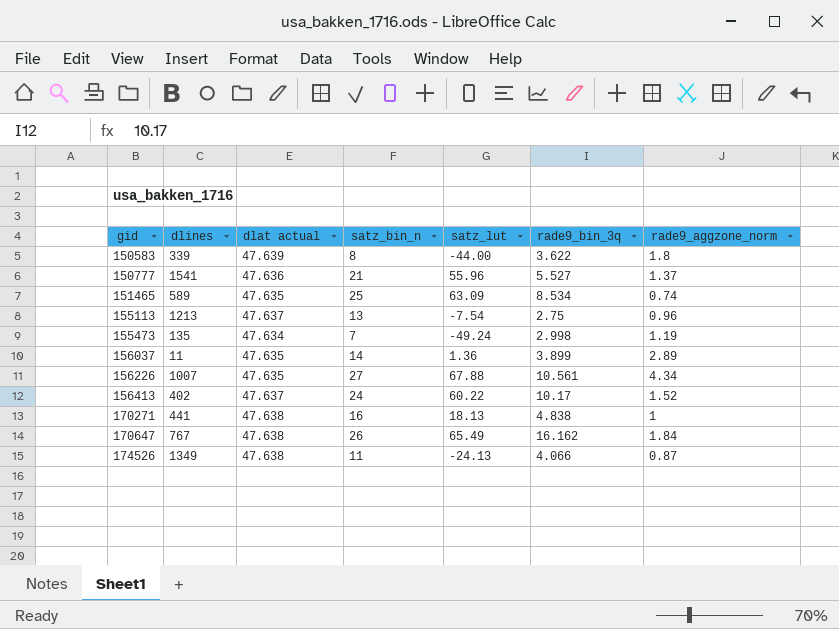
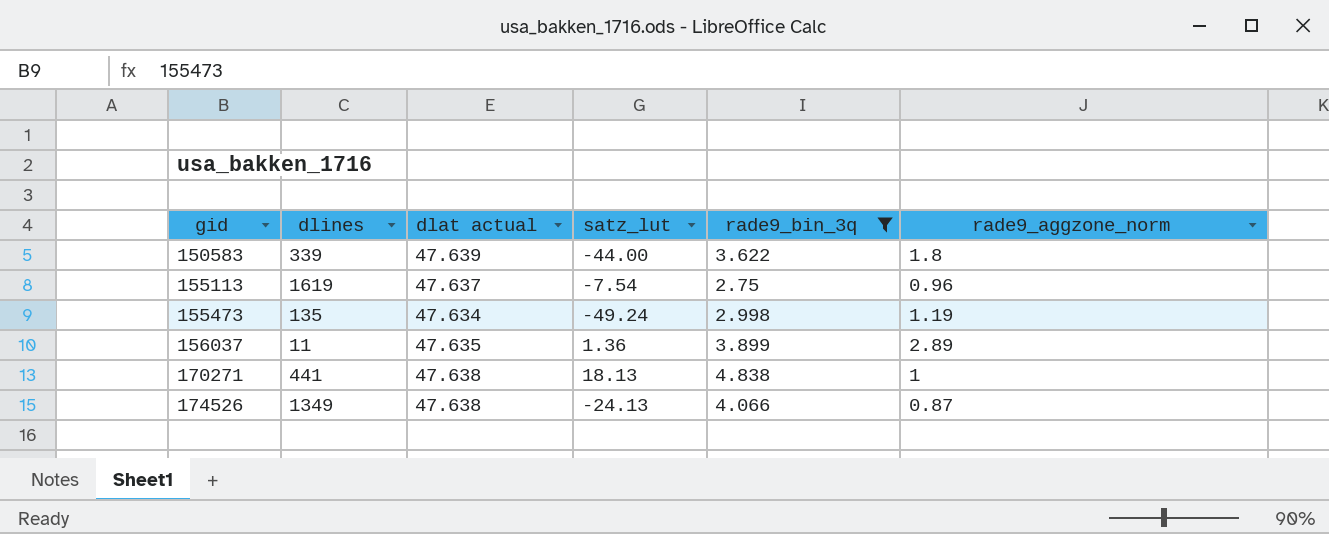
filter: none -> rade9_bin_3q <= 4.838
column satz_bin_n | position: 4 -> none
155113 | dlines: 1213 -> 1619

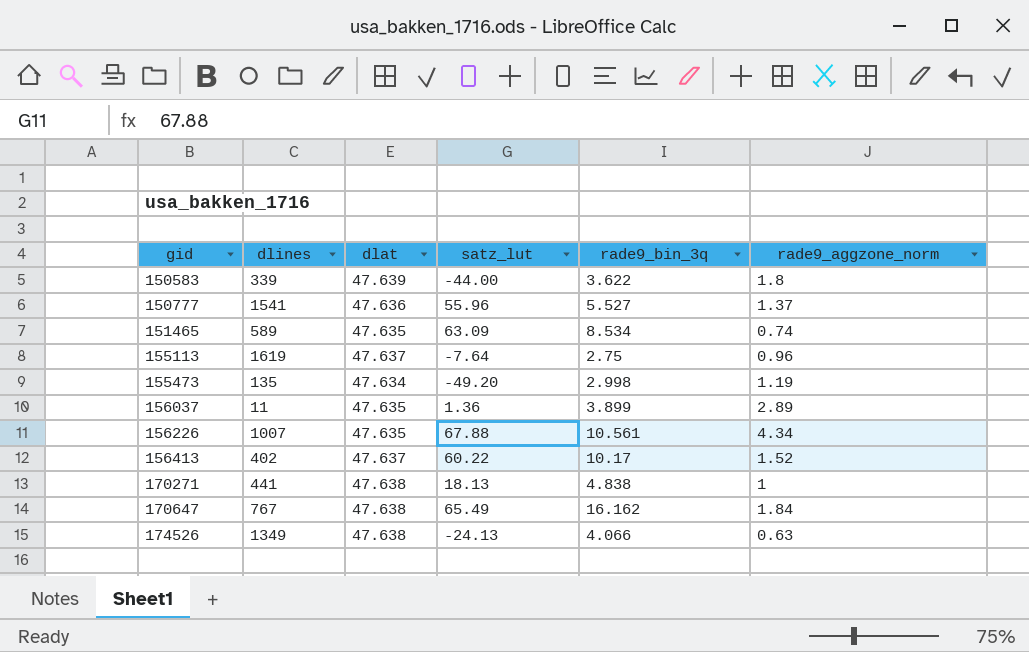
filter: rade9_bin_3q <= 4.838 -> none
column name: dlat actual -> dlat
155113 | satz_lut: -7.54 -> -7.64
155473 | satz_lut: -49.24 -> -49.20
174526 | rade9_aggzone_norm: 0.87 -> 0.63

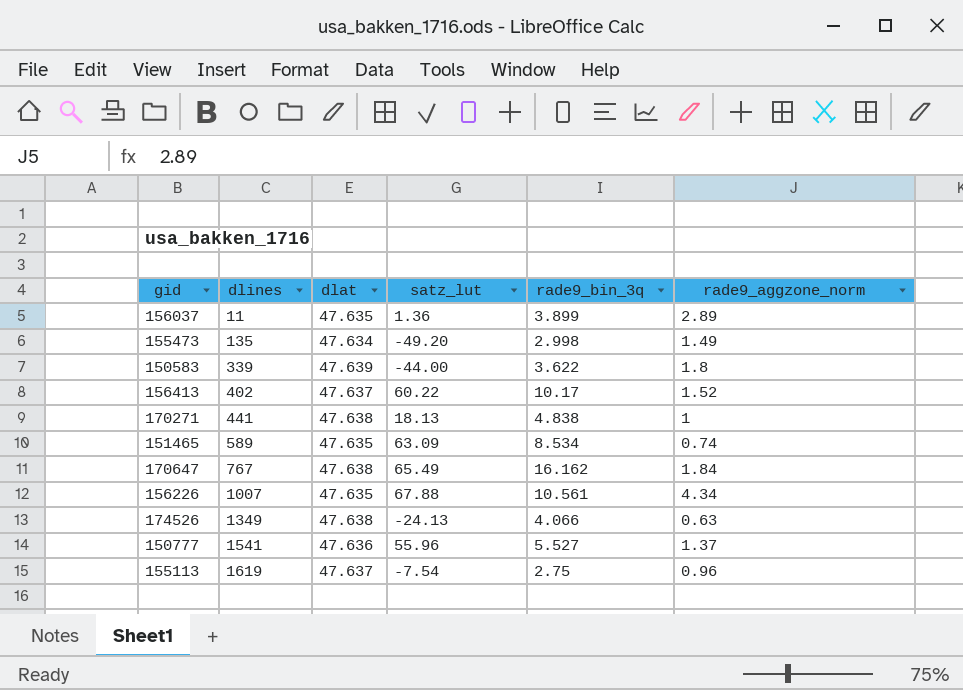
row order: gid ascending -> dlines ascending
155473 | rade9_aggzone_norm: 1.19 -> 1.49
155113 | satz_lut: -7.64 -> -7.54

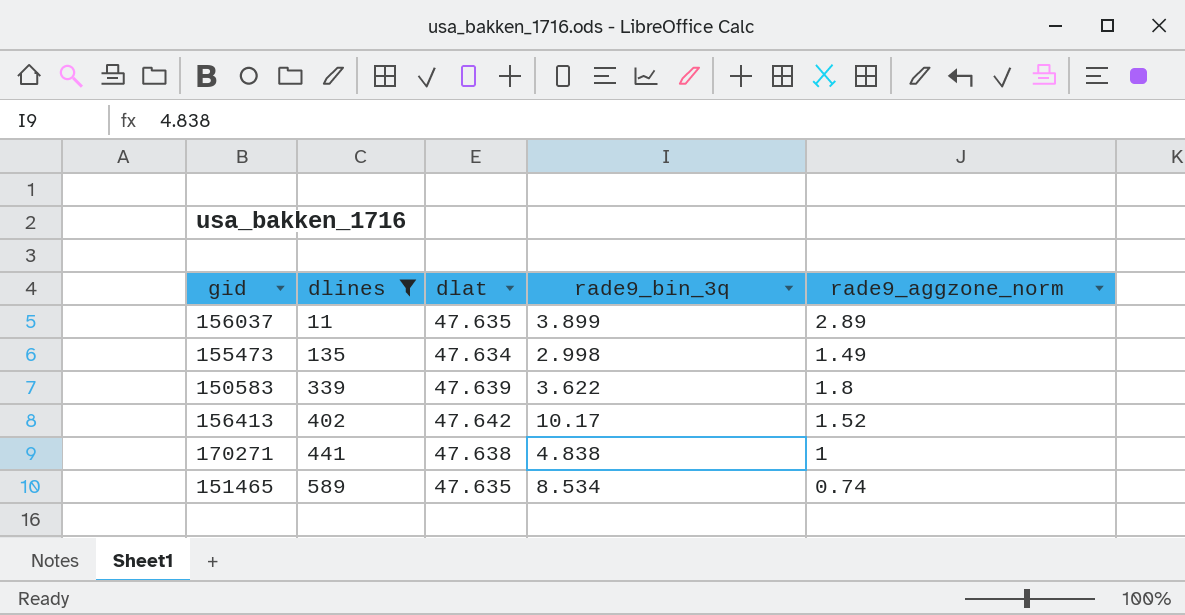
filter: none -> dlines <= 589
column satz_lut | position: 4 -> none
156413 | dlat: 47.637 -> 47.642

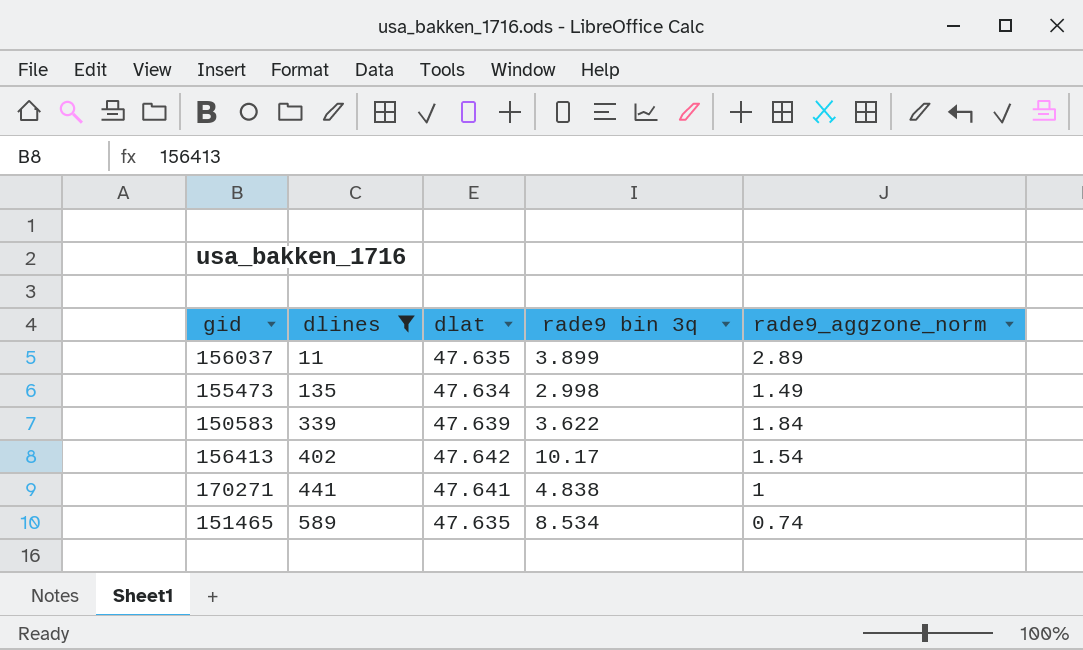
column name: rade9_bin_3q -> rade9 bin 3q
150583 | rade9_aggzone_norm: 1.8 -> 1.84
156413 | rade9_aggzone_norm: 1.52 -> 1.54
170271 | dlat: 47.638 -> 47.641

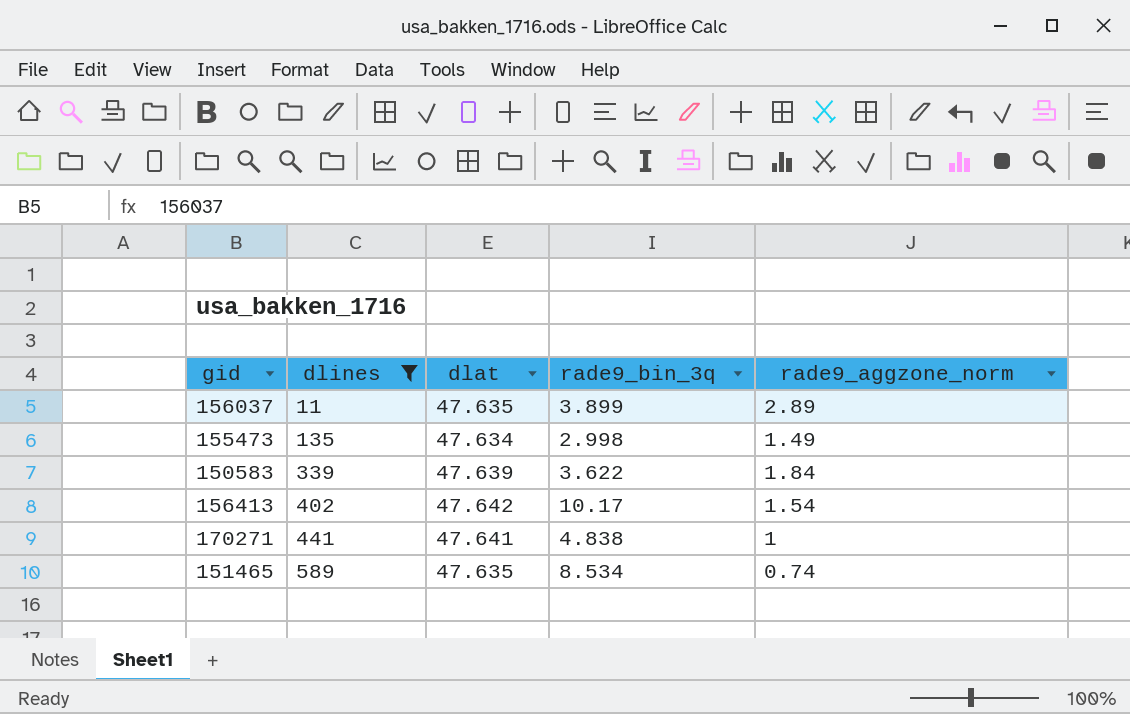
column name: rade9 bin 3q -> rade9_bin_3q

